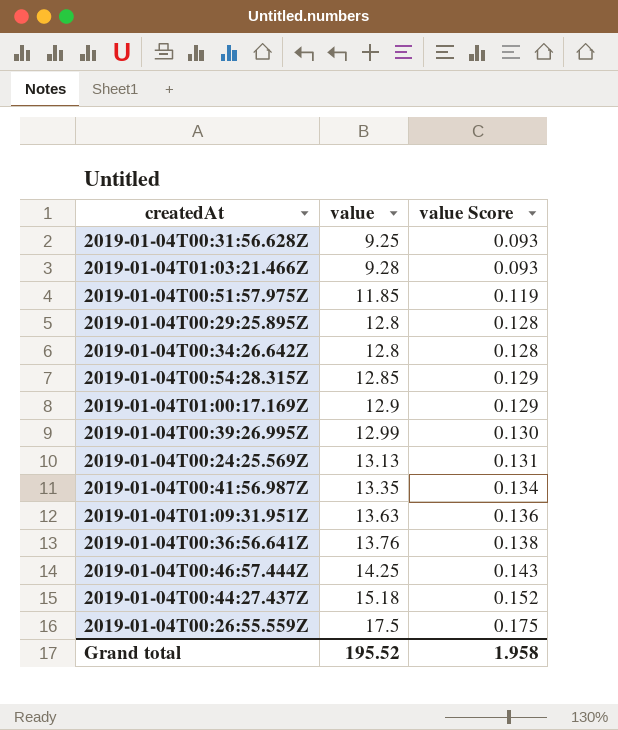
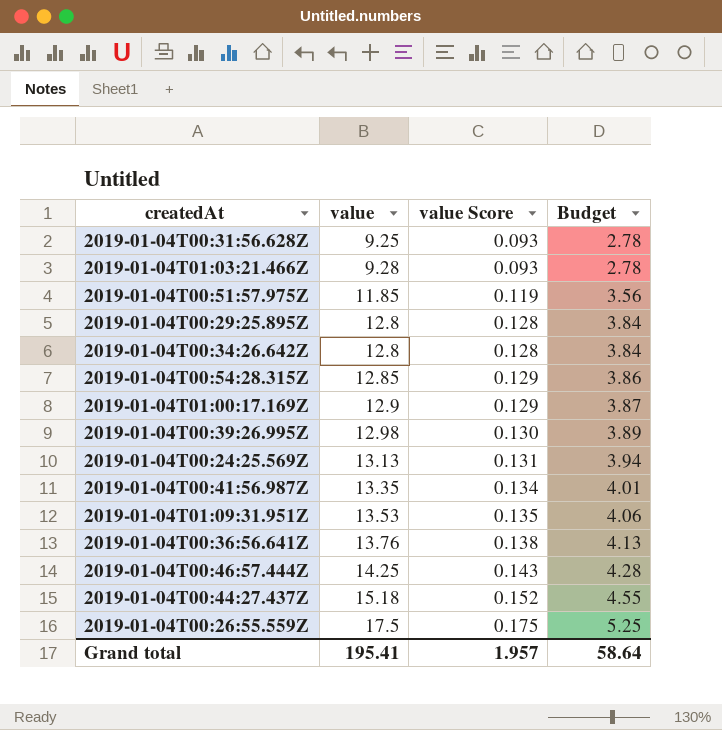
column Budget | formula: none -> [value] * 0.3
2019-01-04T00:39:26.995Z | value: 12.99 -> 12.98
2019-01-04T01:09:31.951Z | value: 13.63 -> 13.53
2019-01-04T01:09:31.951Z | value Score: 0.136 -> 0.135
Grand total | value: 195.52 -> 195.41
Grand total | value Score: 1.958 -> 1.957

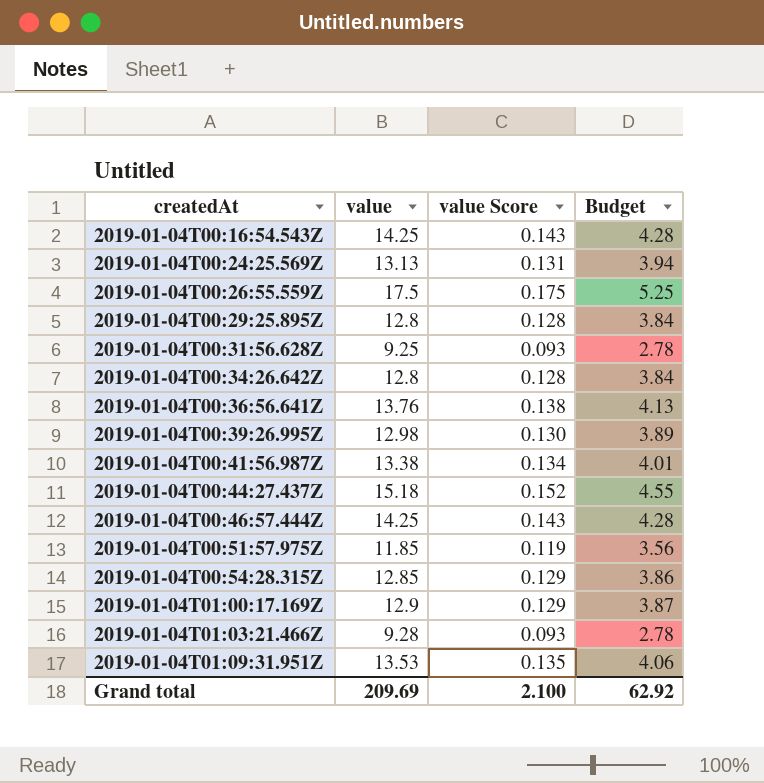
row order: value ascending -> createdAt ascending
row 2019-01-04T00:16:54.543Z: none -> 14.25 | 0.143 | 4.28
2019-01-04T00:41:56.987Z | value: 13.35 -> 13.38
Grand total | value: 195.41 -> 209.69
Grand total | value Score: 1.957 -> 2.100
Grand total | Budget: 58.64 -> 62.92

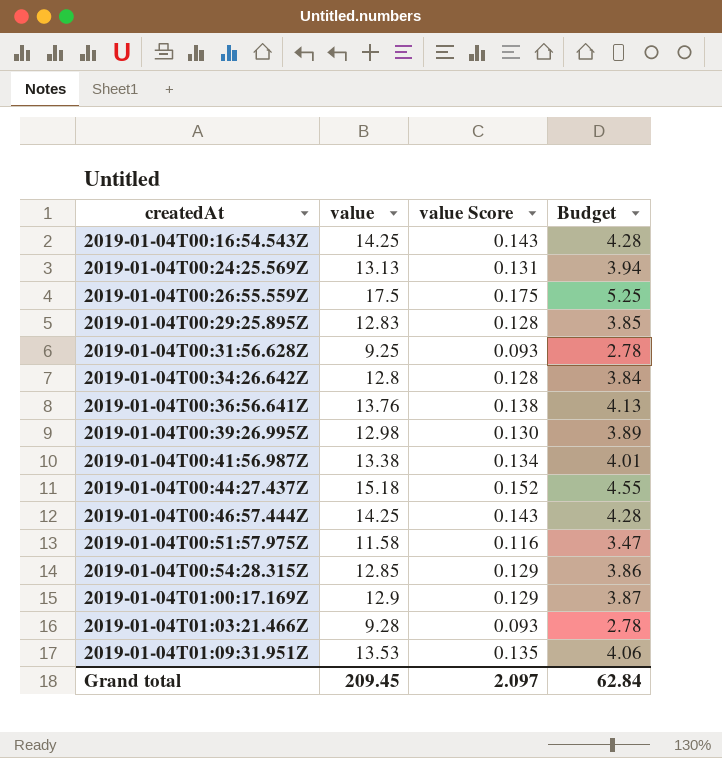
2019-01-04T00:29:25.895Z | value: 12.8 -> 12.83
2019-01-04T00:29:25.895Z | Budget: 3.84 -> 3.85
2019-01-04T00:51:57.975Z | value: 11.85 -> 11.58
2019-01-04T00:51:57.975Z | value Score: 0.119 -> 0.116
2019-01-04T00:51:57.975Z | Budget: 3.56 -> 3.47
Grand total | value: 209.69 -> 209.45
Grand total | value Score: 2.100 -> 2.097
Grand total | Budget: 62.92 -> 62.84

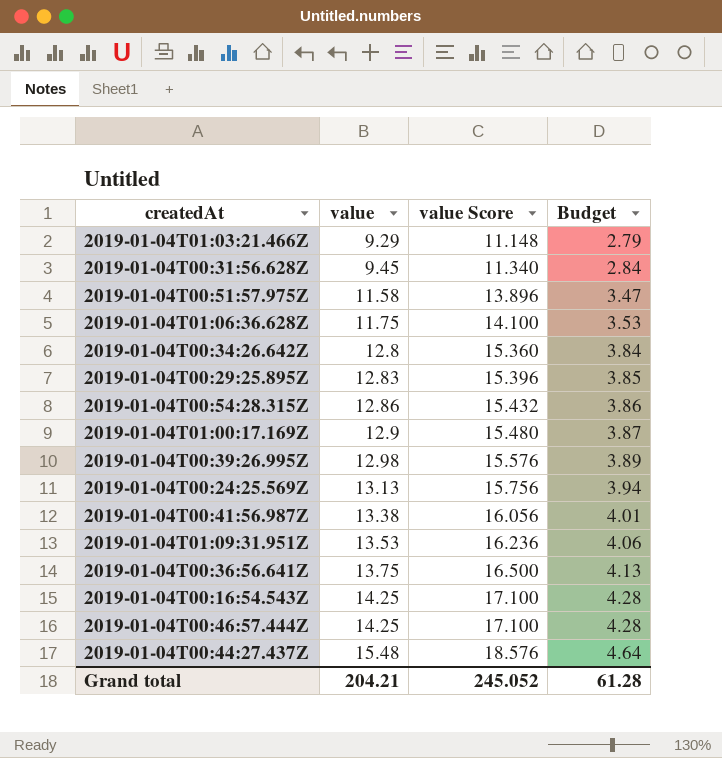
row order: createdAt ascending -> value ascending
column value Score | formula: [value] * 0.01 -> [value] * 1.2
row 2019-01-04T00:26:55.559Z: 17.5 | 0.175 | 5.25 -> none
2019-01-04T01:03:21.466Z | value: 9.28 -> 9.29
2019-01-04T01:03:21.466Z | Budget: 2.78 -> 2.79
2019-01-04T00:31:56.628Z | value: 9.25 -> 9.45
2019-01-04T00:31:56.628Z | Budget: 2.78 -> 2.84
row 2019-01-04T01:06:36.628Z: none -> 11.75 | 14.100 | 3.53
2019-01-04T00:54:28.315Z | value: 12.85 -> 12.86
2019-01-04T00:36:56.641Z | value: 13.76 -> 13.75
2019-01-04T00:44:27.437Z | value: 15.18 -> 15.48
2019-01-04T00:44:27.437Z | Budget: 4.55 -> 4.64
Grand total | value: 209.45 -> 204.21
Grand total | value Score: 2.097 -> 245.052
Grand total | Budget: 62.84 -> 61.28

